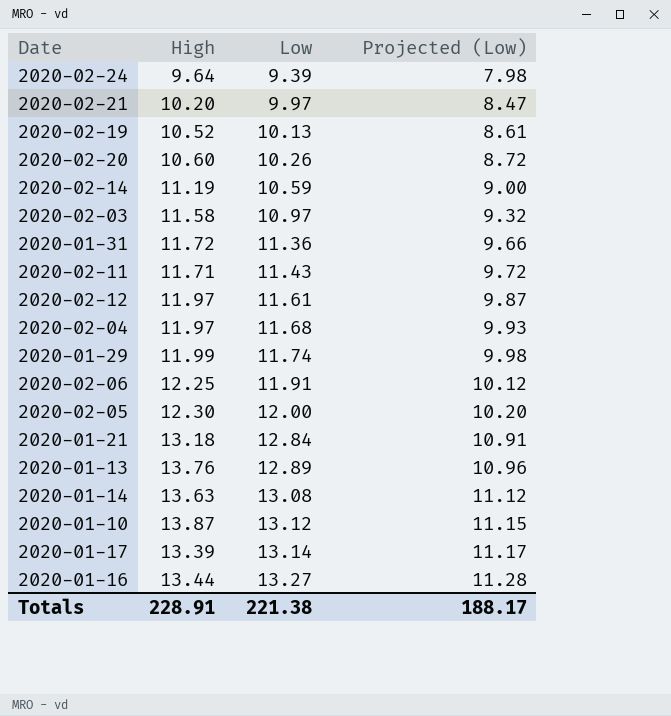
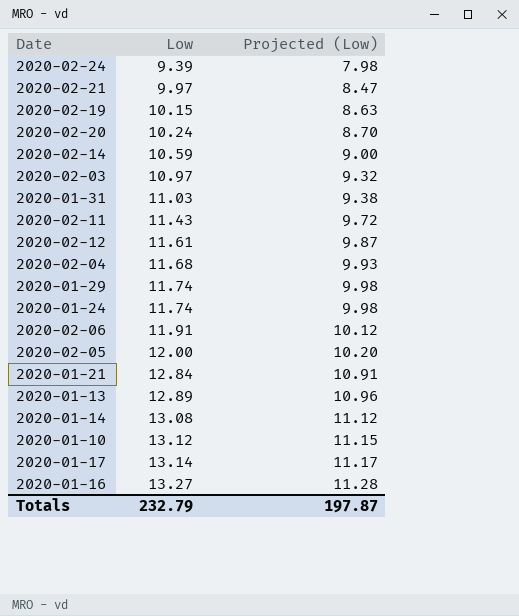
column High | position: 2 -> none
2020-02-19 | Low: 10.13 -> 10.15
2020-02-19 | Projected (Low): 8.61 -> 8.63
2020-02-20 | Low: 10.26 -> 10.24
2020-02-20 | Projected (Low): 8.72 -> 8.70
2020-01-31 | Low: 11.36 -> 11.03
2020-01-31 | Projected (Low): 9.66 -> 9.38
row 2020-01-24: none -> 11.74 | 9.98
Totals | Low: 221.38 -> 232.79
Totals | Projected (Low): 188.17 -> 197.87

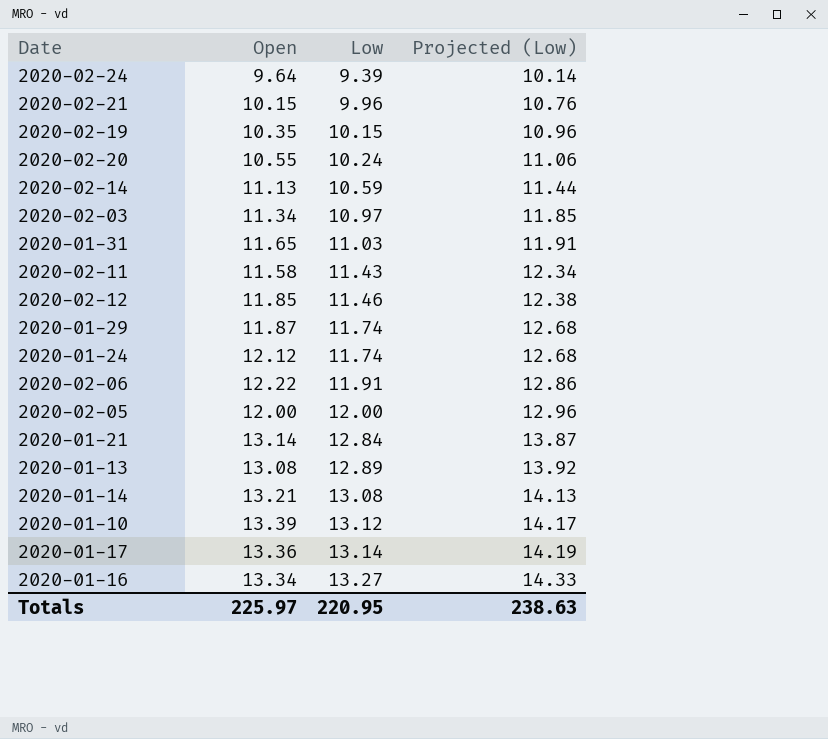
column Open | position: none -> 2
column Projected (Low) | formula: [Low] * 0.85 -> [Low] * 1.08
row 2020-02-04: 11.68 | 9.93 -> none
2020-02-21 | Low: 9.97 -> 9.96
2020-02-12 | Low: 11.61 -> 11.46
Totals | Low: 232.79 -> 220.95
Totals | Projected (Low): 197.87 -> 238.63

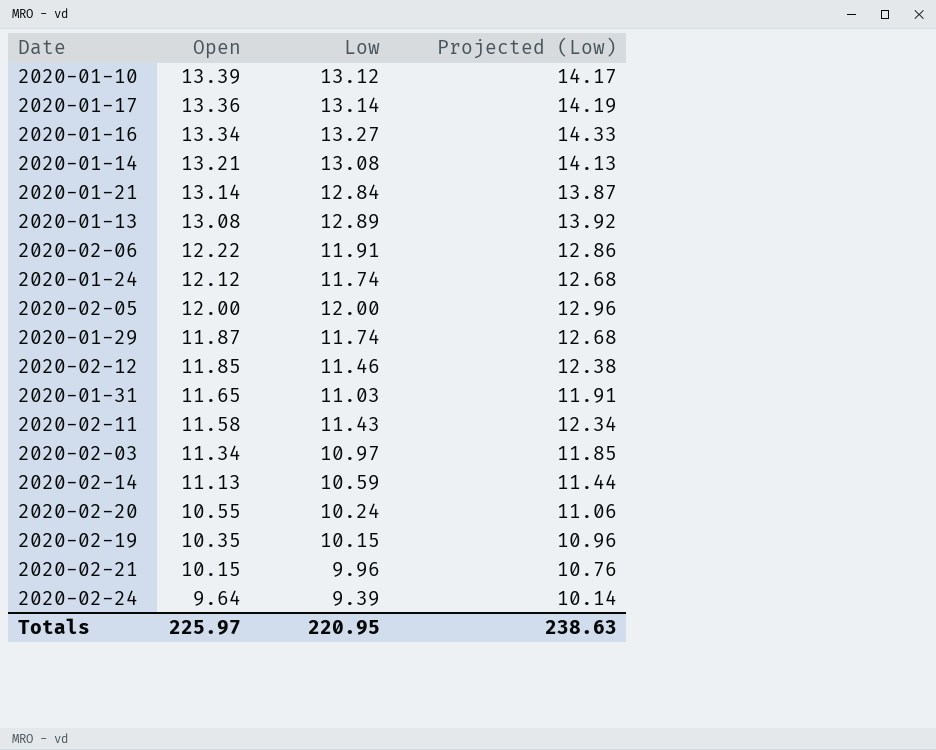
row order: Low ascending -> Open descending

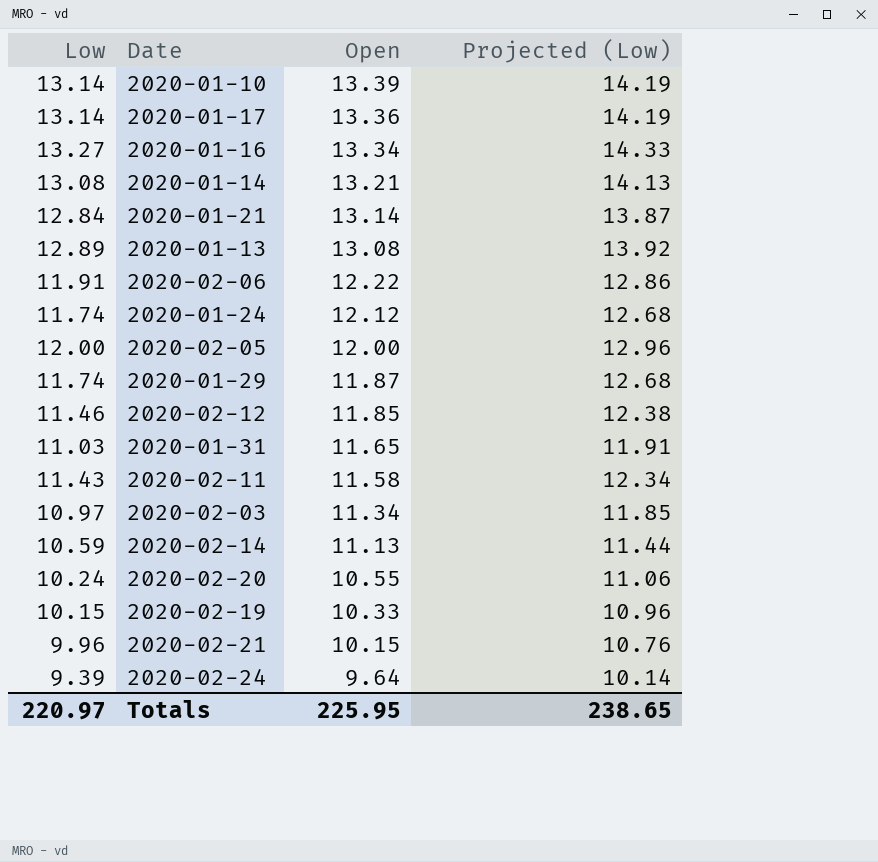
column Low | position: 3 -> 1
2020-01-10 | Low: 13.12 -> 13.14
2020-01-10 | Projected (Low): 14.17 -> 14.19
2020-02-19 | Open: 10.35 -> 10.33
Totals | Low: 220.95 -> 220.97
Totals | Open: 225.97 -> 225.95
Totals | Projected (Low): 238.63 -> 238.65

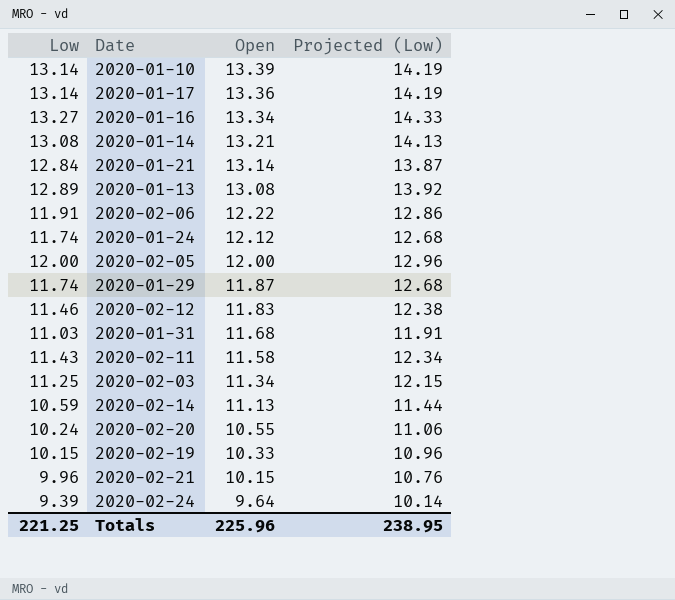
2020-02-12 | Open: 11.85 -> 11.83
2020-01-31 | Open: 11.65 -> 11.68
2020-02-03 | Low: 10.97 -> 11.25
2020-02-03 | Projected (Low): 11.85 -> 12.15
Totals | Low: 220.97 -> 221.25
Totals | Open: 225.95 -> 225.96
Totals | Projected (Low): 238.65 -> 238.95

